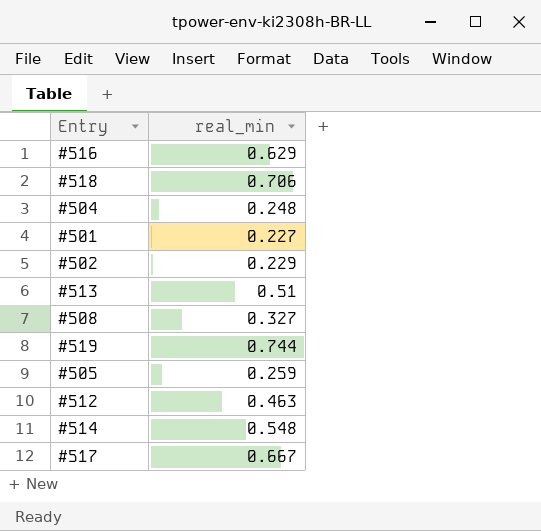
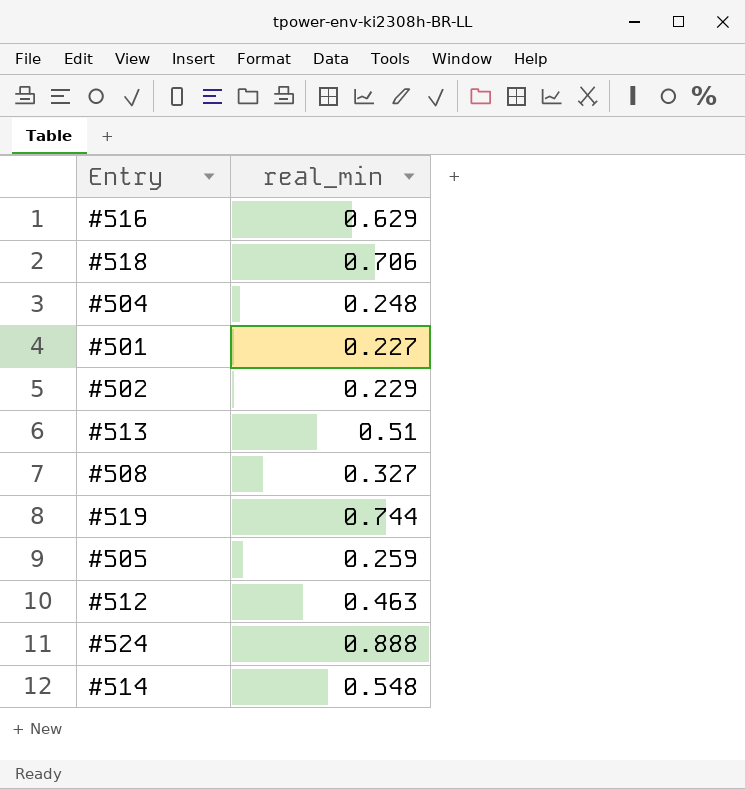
row #517: 0.667 -> none
row #524: none -> 0.888

